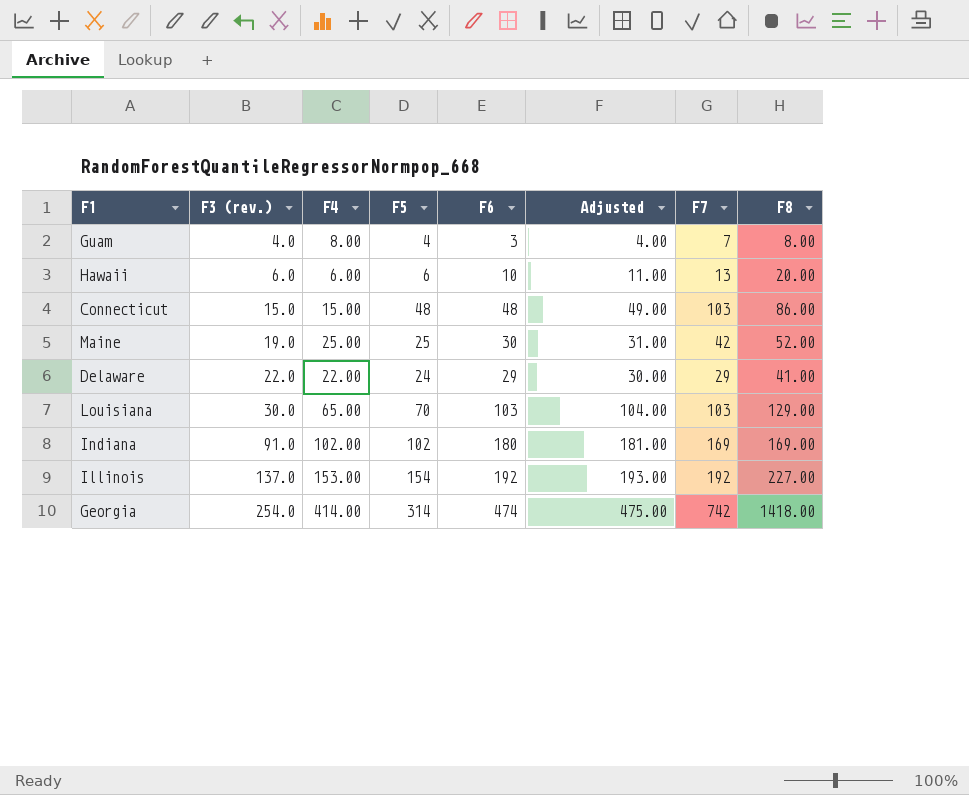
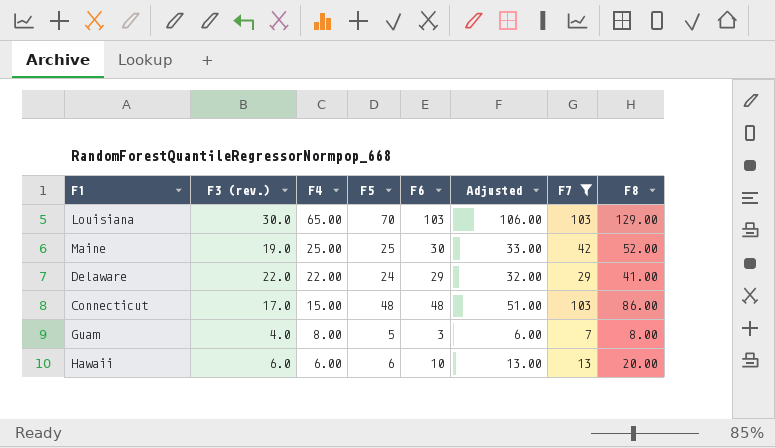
filter: none -> F7 <= 103
row order: F3 (rev.) ascending -> F4 descending
column Adjusted | formula: [F6] + 1 -> [F6] + 3
Connecticut | F3 (rev.): 15.0 -> 17.0
Guam | F5: 4 -> 5

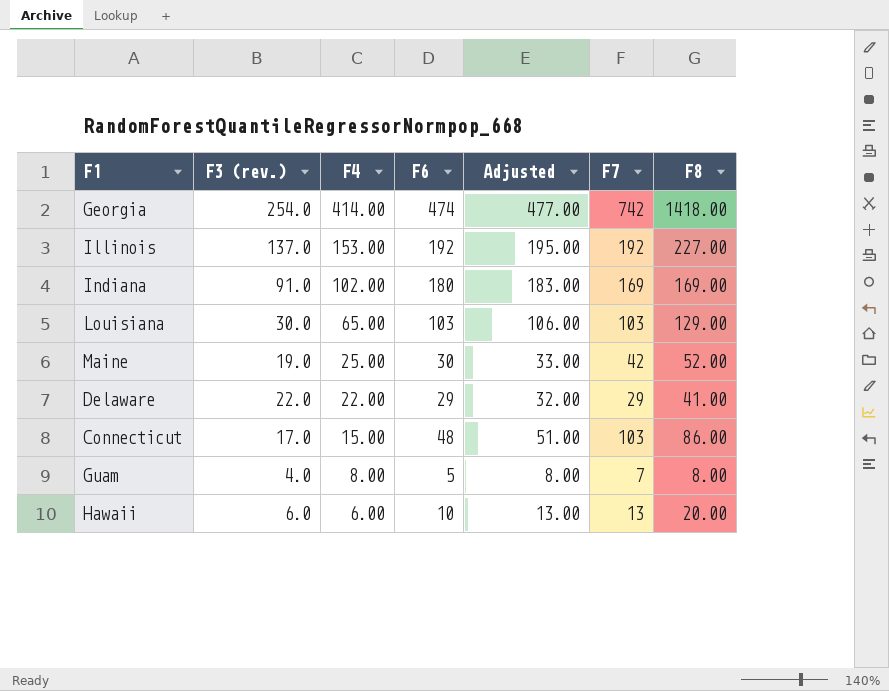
filter: F7 <= 103 -> none
column F5 | position: 4 -> none
Guam | F6: 3 -> 5
Guam | Adjusted: 6.00 -> 8.00

